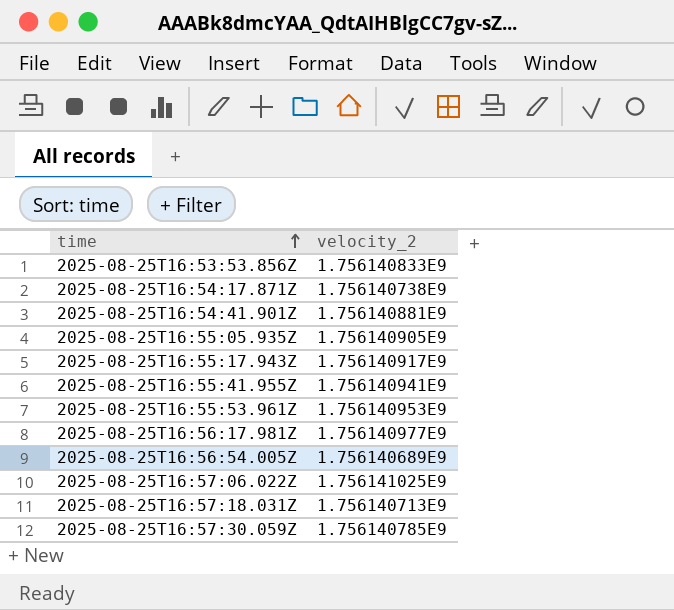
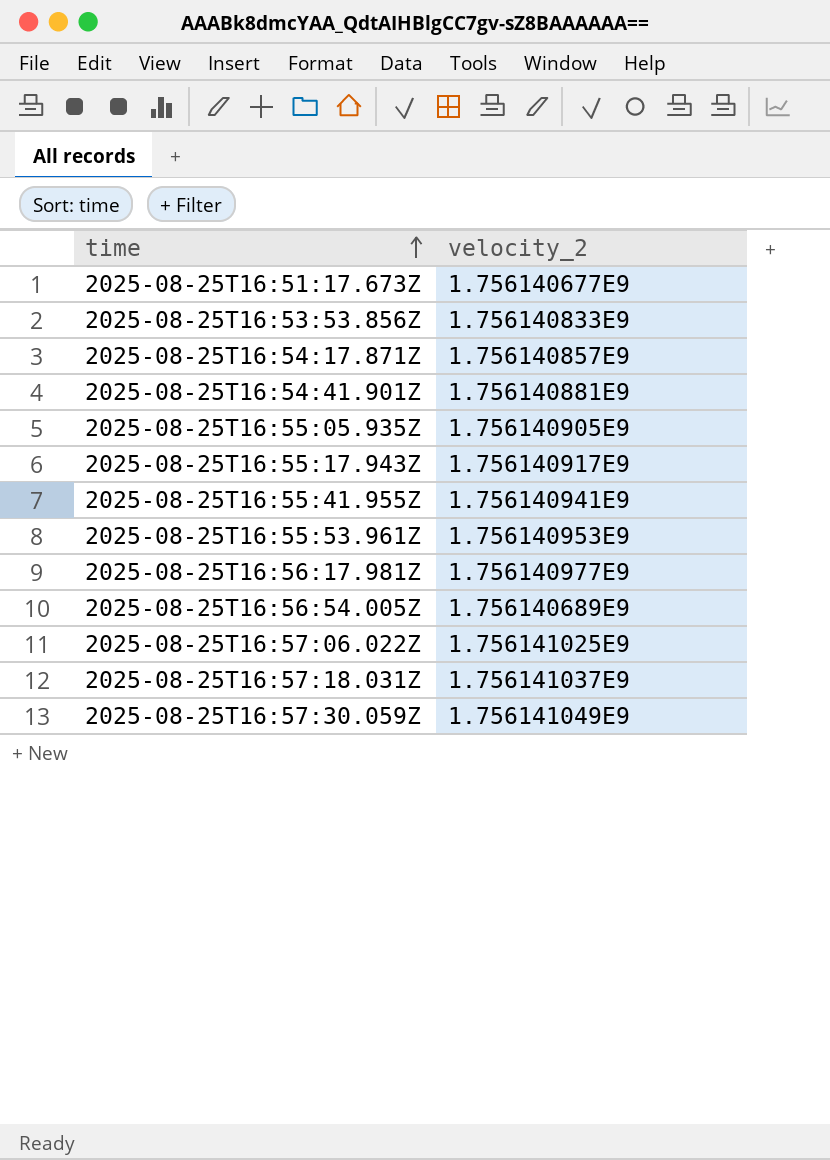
row 2025-08-25T16:51:17.673Z: none -> 1.756140677E9
2025-08-25T16:54:17.871Z | velocity_2: 1.756140738E9 -> 1.756140857E9
2025-08-25T16:57:18.031Z | velocity_2: 1.756140713E9 -> 1.756141037E9
2025-08-25T16:57:30.059Z | velocity_2: 1.756140785E9 -> 1.756141049E9

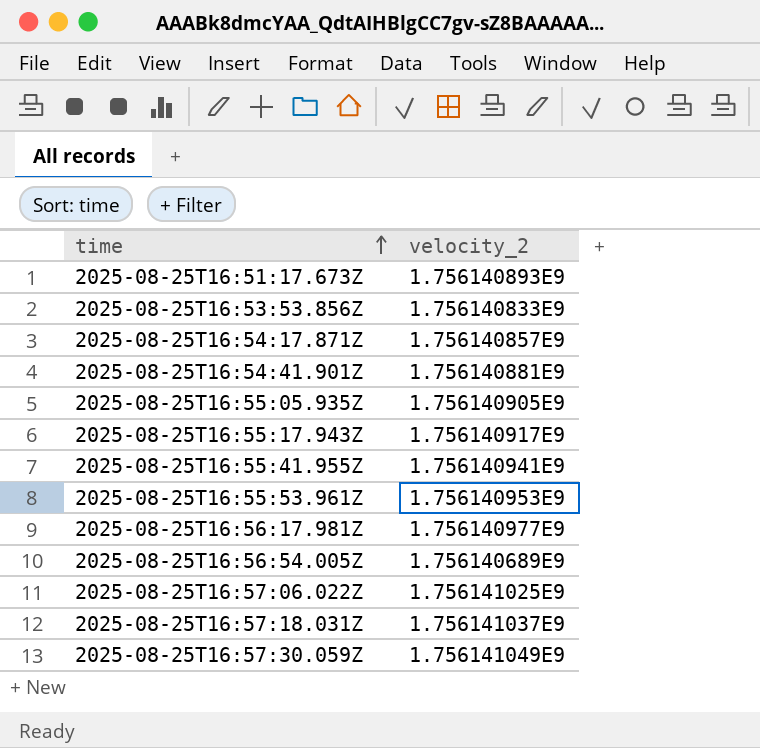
2025-08-25T16:51:17.673Z | velocity_2: 1.756140677E9 -> 1.756140893E9

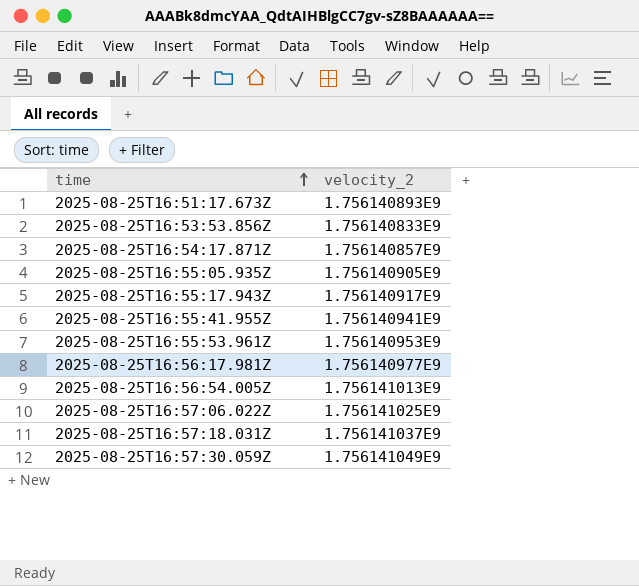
row 2025-08-25T16:54:41.901Z: 1.756140881E9 -> none
2025-08-25T16:56:54.005Z | velocity_2: 1.756140689E9 -> 1.756141013E9

